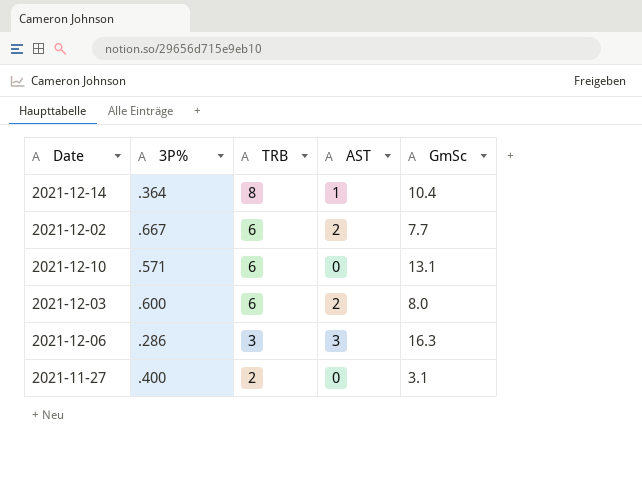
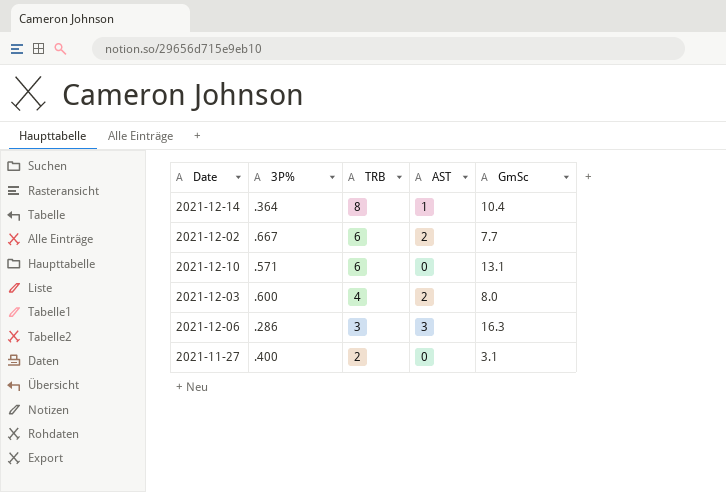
2021-12-03 | TRB: 6 -> 4

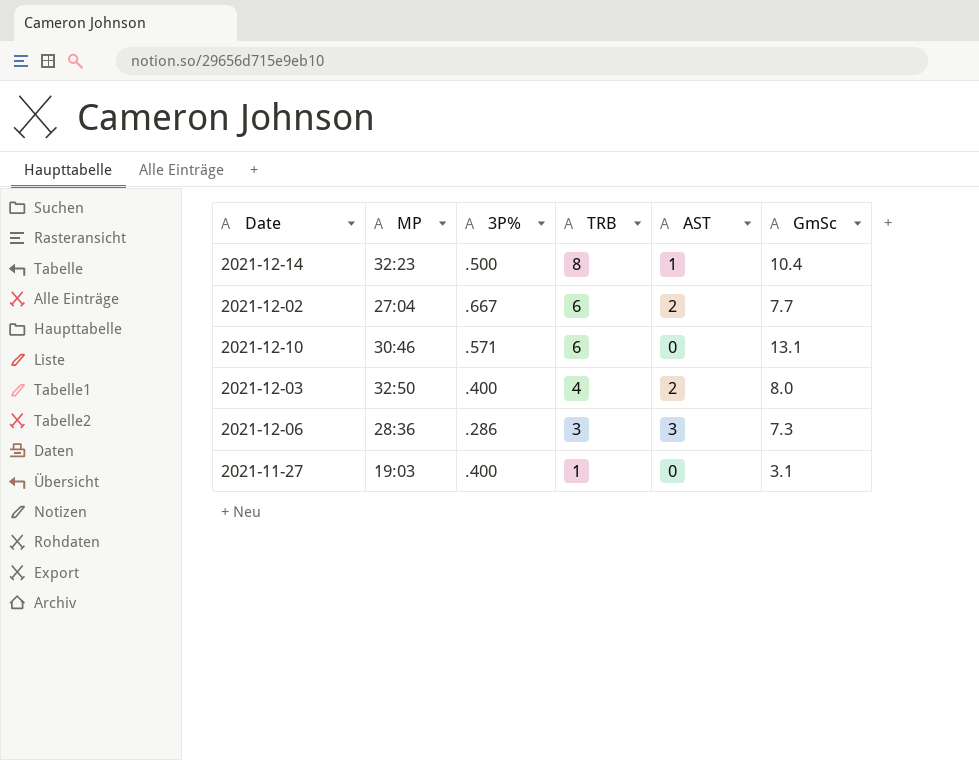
column MP | position: none -> 2
2021-12-14 | 3P%: .364 -> .500
2021-12-03 | 3P%: .600 -> .400
2021-12-06 | GmSc: 16.3 -> 7.3
2021-11-27 | TRB: 2 -> 1

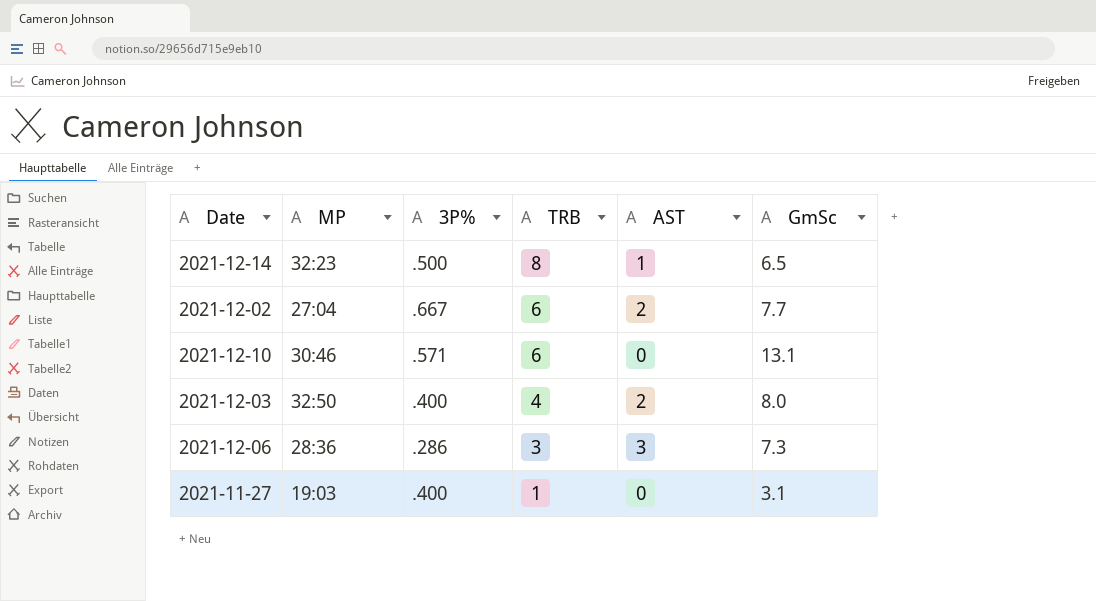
2021-12-14 | GmSc: 10.4 -> 6.5

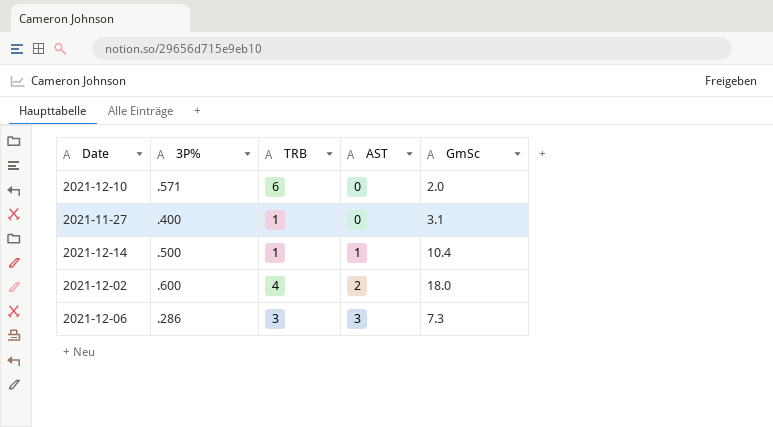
row order: TRB descending -> AST ascending
column MP | position: 2 -> none
row 2021-12-03: 32:50 | .400 | 4 | 2 | 8.0 -> none
2021-12-10 | GmSc: 13.1 -> 2.0
2021-12-14 | TRB: 8 -> 1
2021-12-14 | GmSc: 6.5 -> 10.4
2021-12-02 | 3P%: .667 -> .600
2021-12-02 | TRB: 6 -> 4
2021-12-02 | GmSc: 7.7 -> 18.0

